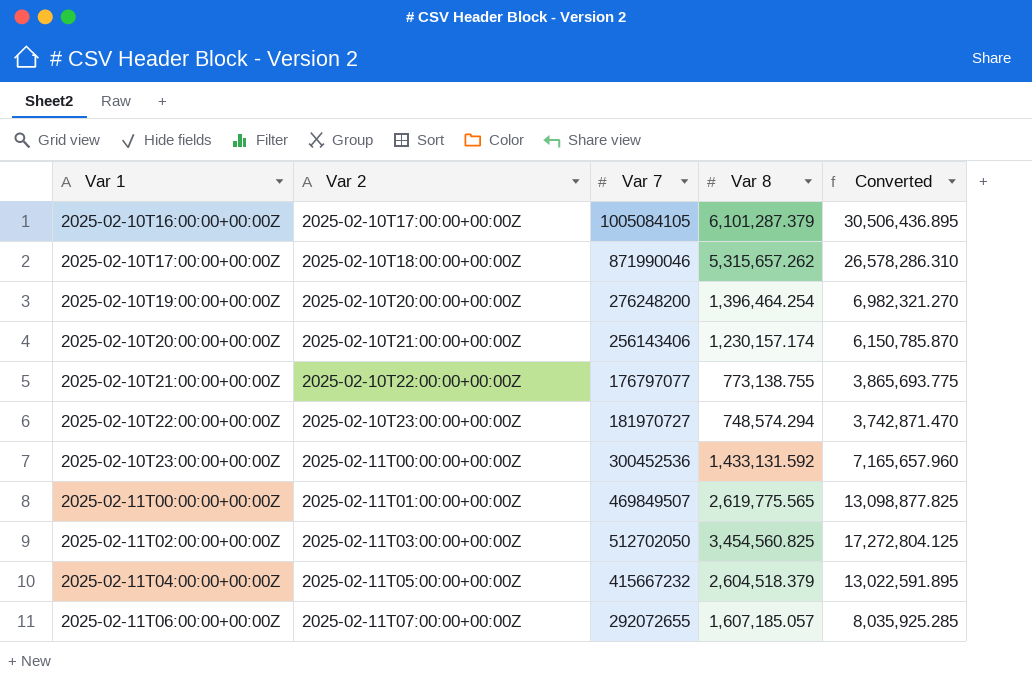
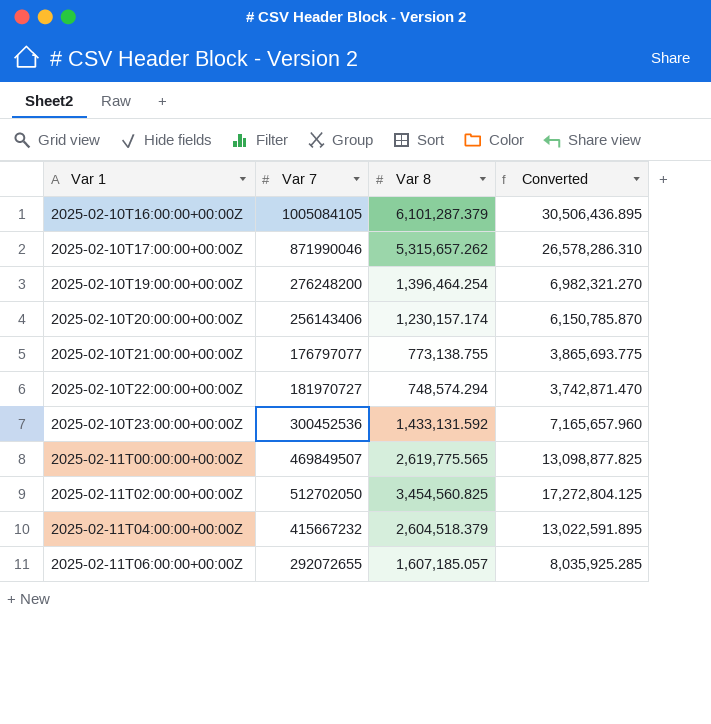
column Var 2 | position: 2 -> none

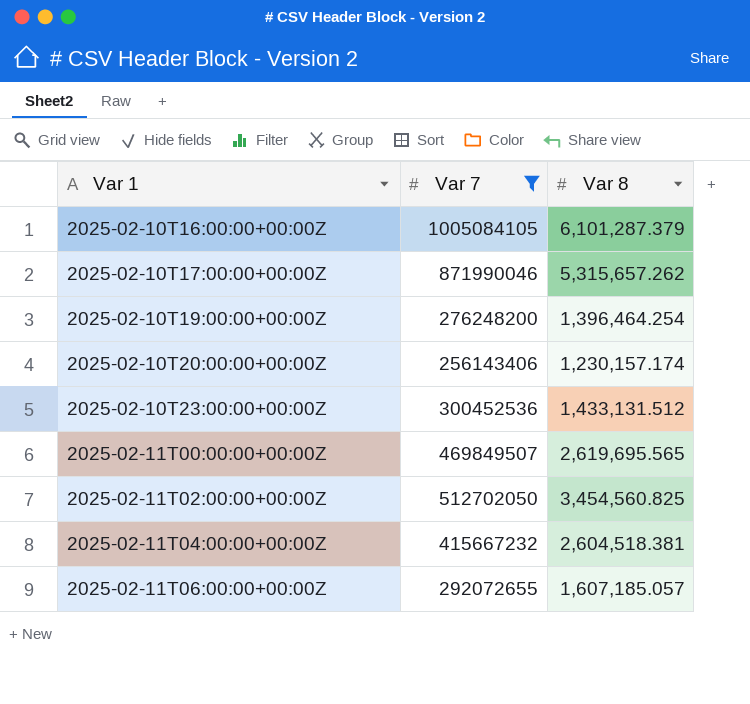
filter: none -> Var 7 >= 256143406
column Converted | formula: [Var 8] * 5 -> none
2025-02-10T23:00:00+00:00Z | Var 8: 1,433,131.592 -> 1,433,131.512
2025-02-11T00:00:00+00:00Z | Var 8: 2,619,775.565 -> 2,619,695.565
2025-02-11T04:00:00+00:00Z | Var 8: 2,604,518.379 -> 2,604,518.381

